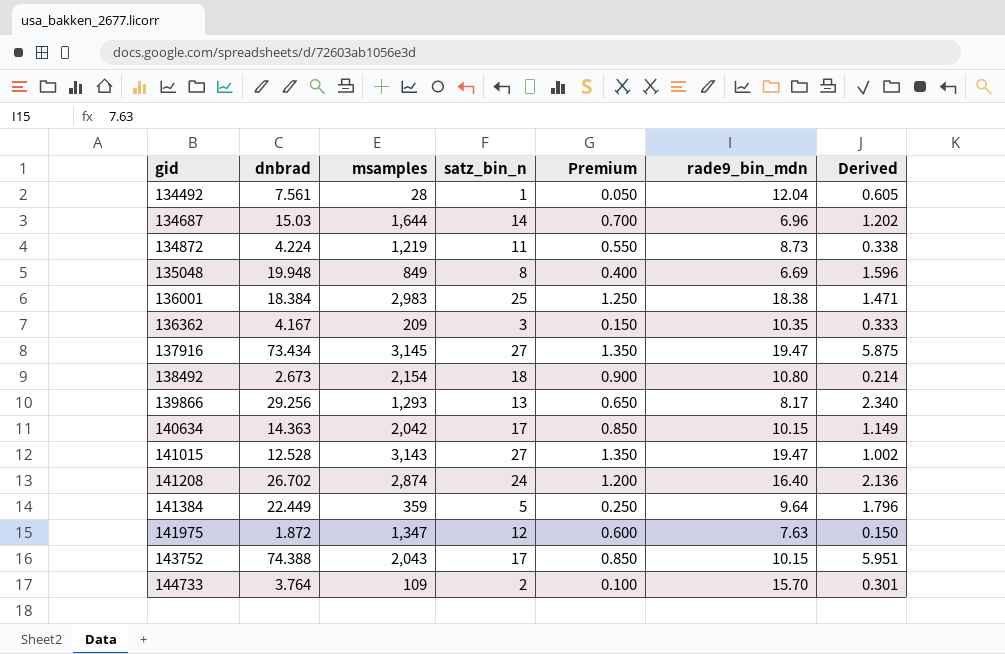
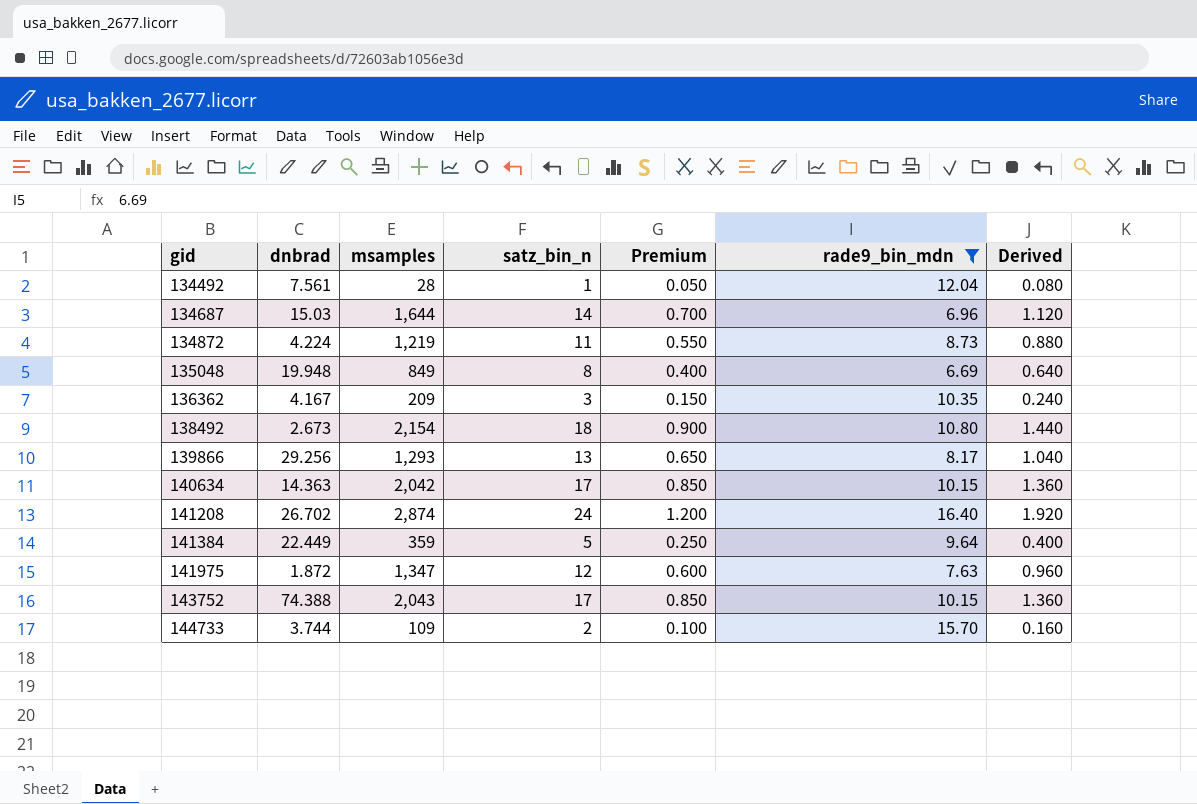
filter: none -> rade9_bin_mdn <= 16.40
column Derived | formula: [dnbrad] * 0.08 -> [satz_bin_n] * 0.08
144733 | dnbrad: 3.764 -> 3.744

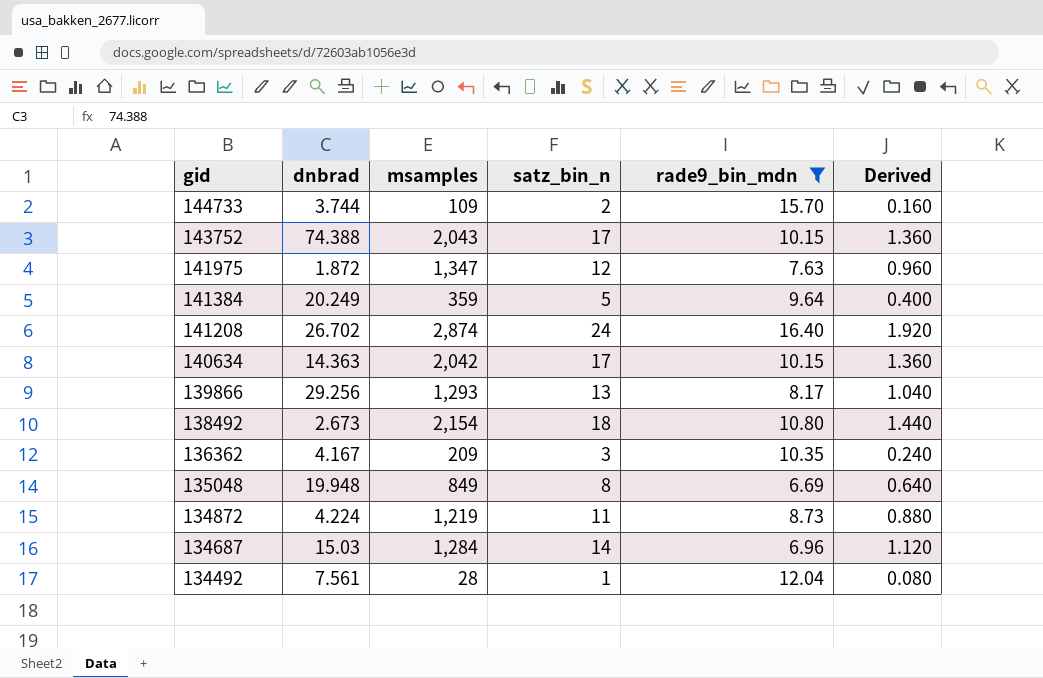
row order: gid ascending -> gid descending
column Premium | formula: [satz_bin_n] * 0.05 -> none
141384 | dnbrad: 22.449 -> 20.249
134687 | msamples: 1,644 -> 1,284

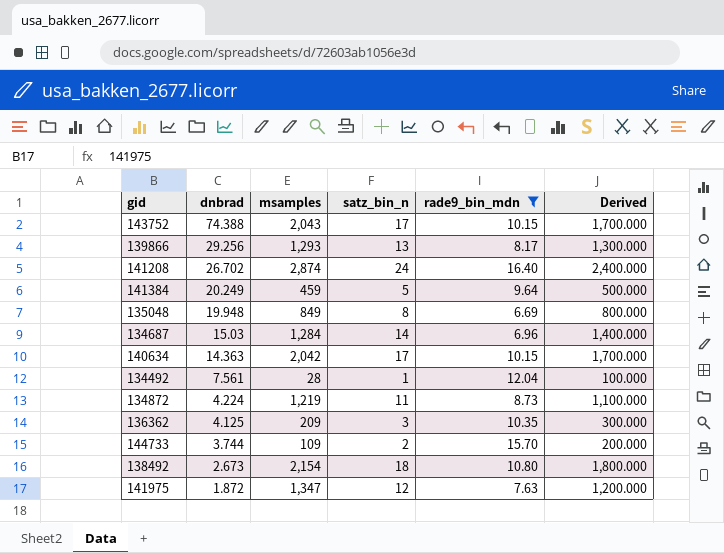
row order: gid descending -> dnbrad descending
column Derived | formula: [satz_bin_n] * 0.08 -> [satz_bin_n] * 100
141384 | msamples: 359 -> 459
136362 | dnbrad: 4.167 -> 4.125

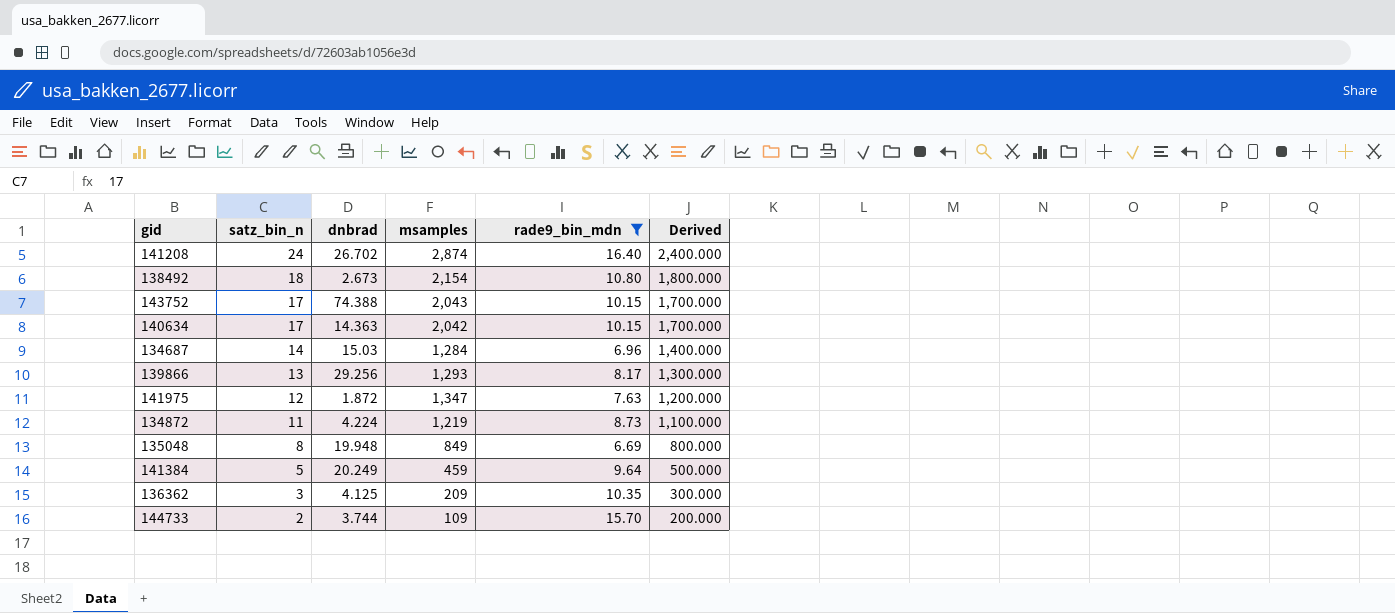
row order: dnbrad descending -> satz_bin_n descending
column satz_bin_n | position: 4 -> 2
row 134492: 7.561 | 28 | 1 | 12.04 | 100.000 -> none

